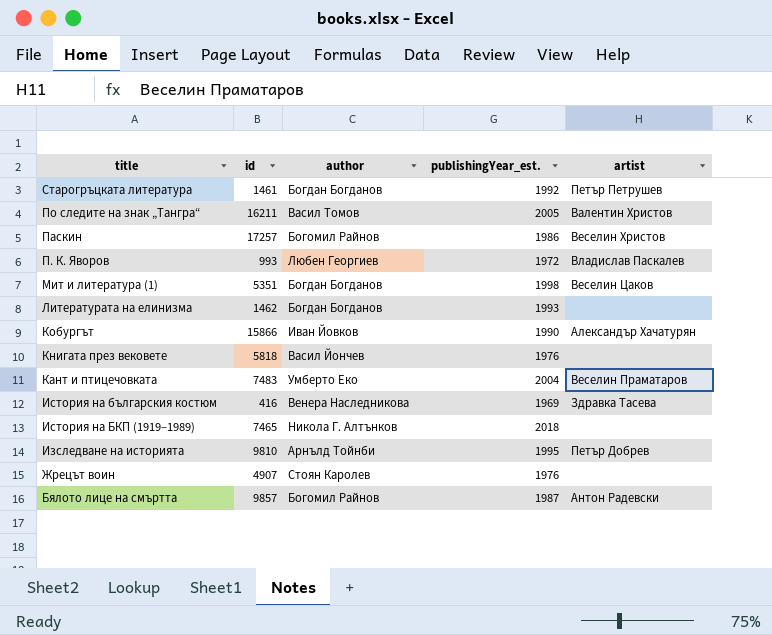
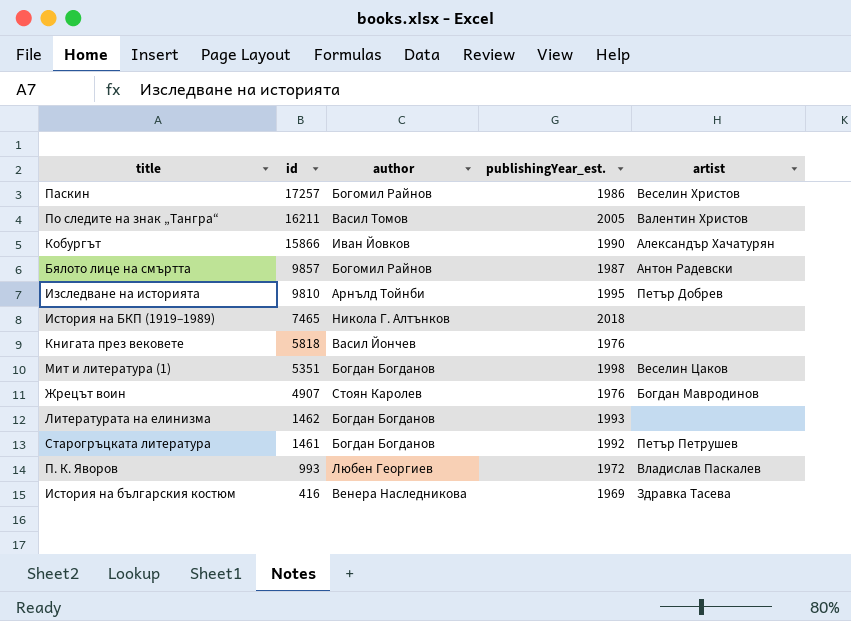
row order: title descending -> id descending
row Кант и птицечовката: 7483 | Умберто Еко | 2004 | Веселин Праматаров -> none
Жрецът воин | artist: none -> Богдан Мавродинов

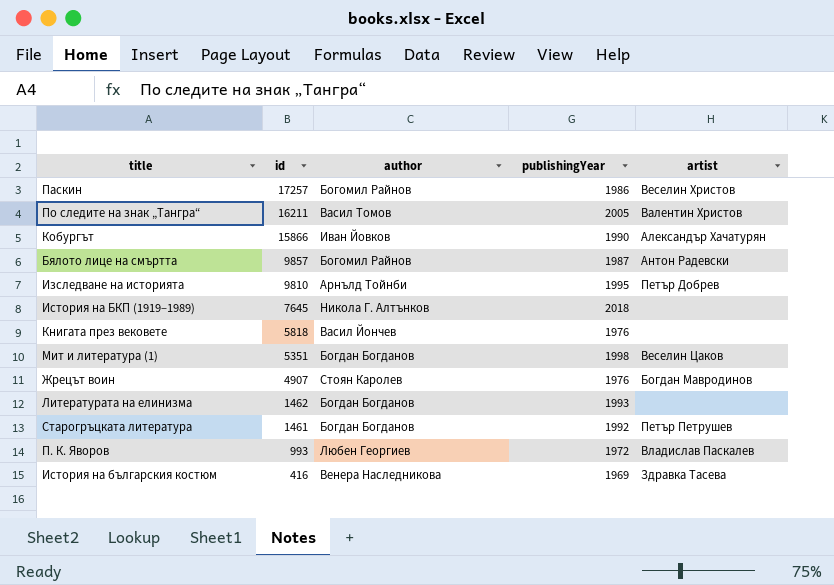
column name: publishingYear_est. -> publishingYear
История на БКП (1919–1989) | id: 7465 -> 7645

